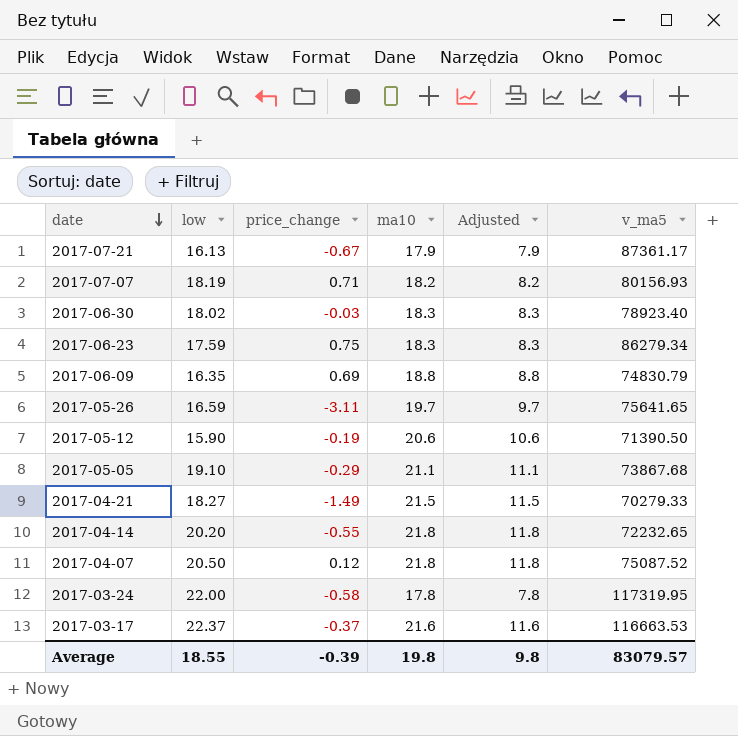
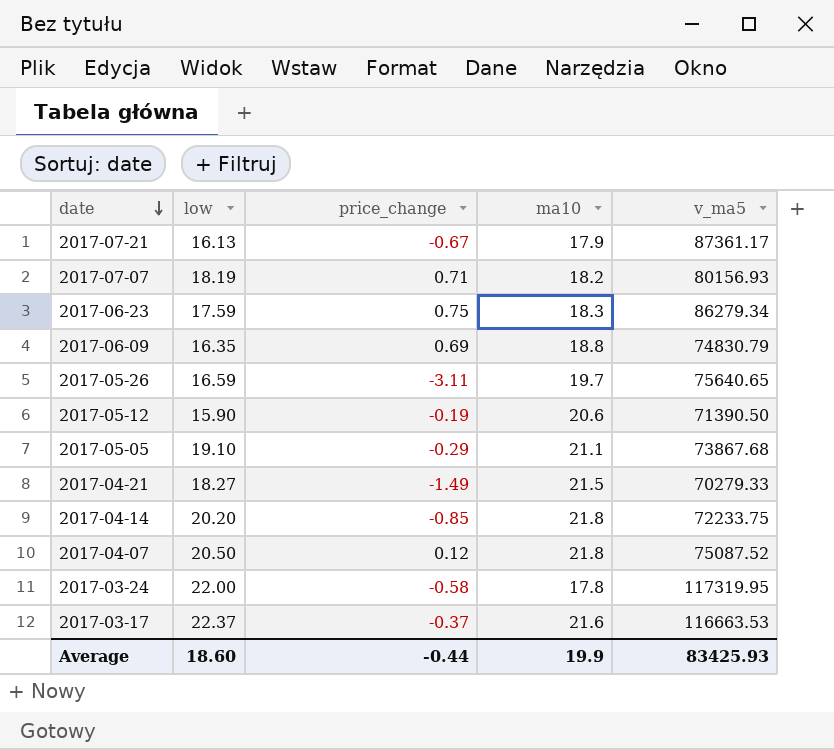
column Adjusted | formula: [ma10] - 10 -> none
row 2017-06-30: 18.02 | -0.03 | 18.3 | 8.3 | 78923.40 -> none
2017-05-26 | v_ma5: 75641.65 -> 75640.65
2017-04-14 | price_change: -0.55 -> -0.85
2017-04-14 | v_ma5: 72232.65 -> 72233.75
Average | low: 18.55 -> 18.60
Average | price_change: -0.39 -> -0.44
Average | ma10: 19.8 -> 19.9
Average | v_ma5: 83079.57 -> 83425.93

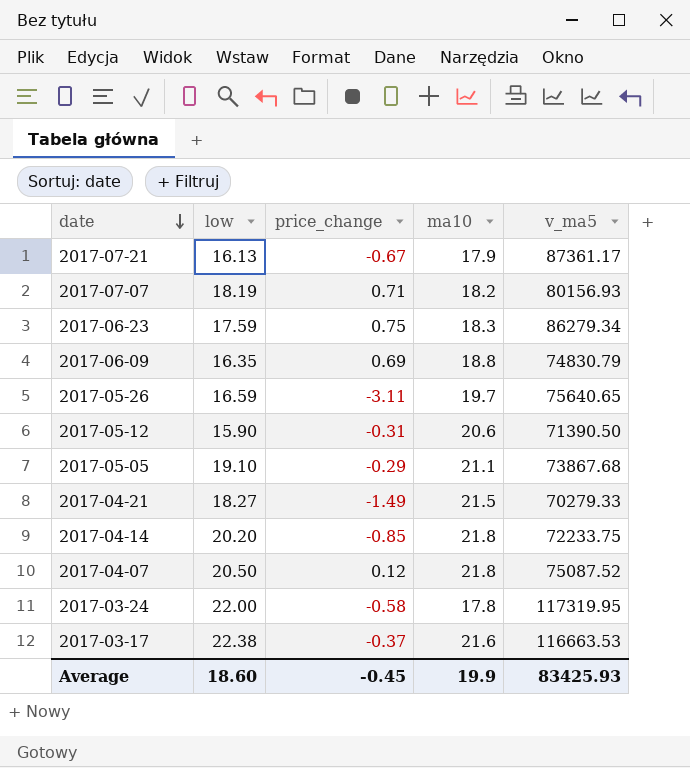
2017-05-12 | price_change: -0.19 -> -0.31
2017-03-17 | low: 22.37 -> 22.38
Average | price_change: -0.44 -> -0.45

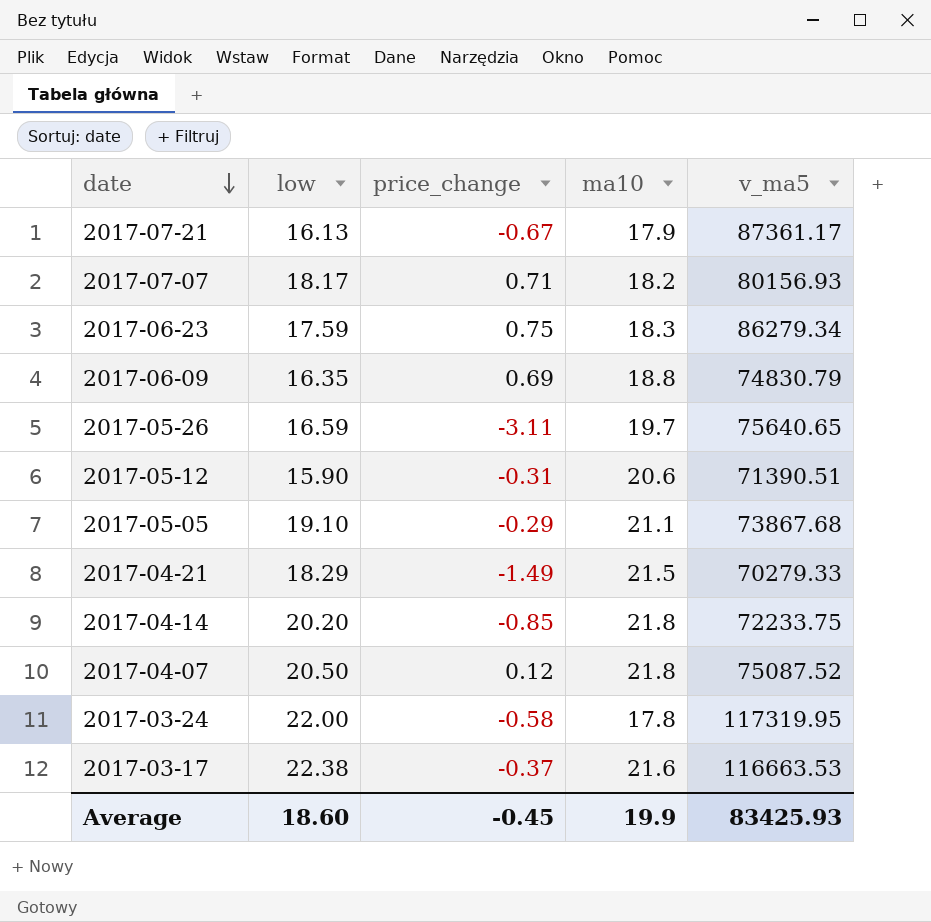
2017-07-07 | low: 18.19 -> 18.17
2017-05-12 | v_ma5: 71390.50 -> 71390.51
2017-04-21 | low: 18.27 -> 18.29

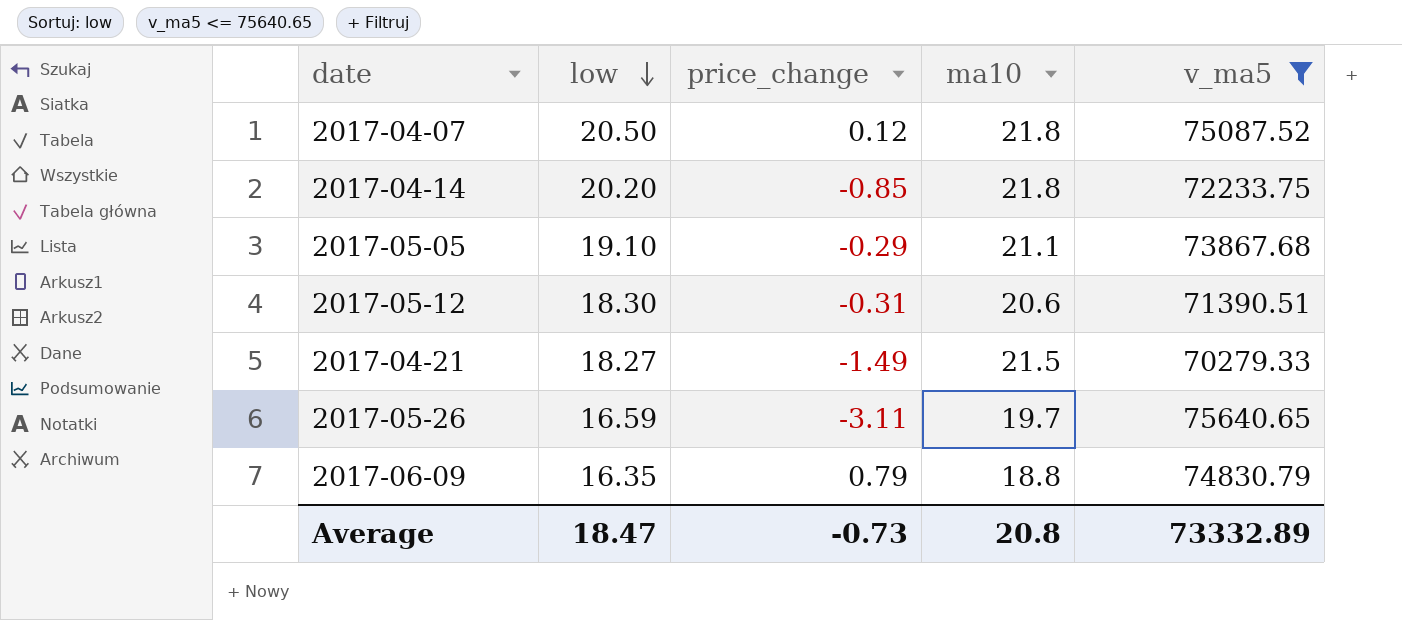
filter: none -> v_ma5 <= 75640.65
row order: date descending -> low descending
2017-05-12 | low: 15.90 -> 18.30
2017-04-21 | low: 18.29 -> 18.27
2017-06-09 | price_change: 0.69 -> 0.79
Average | low: 18.60 -> 18.47
Average | price_change: -0.45 -> -0.73
Average | ma10: 19.9 -> 20.8
Average | v_ma5: 83425.93 -> 73332.89

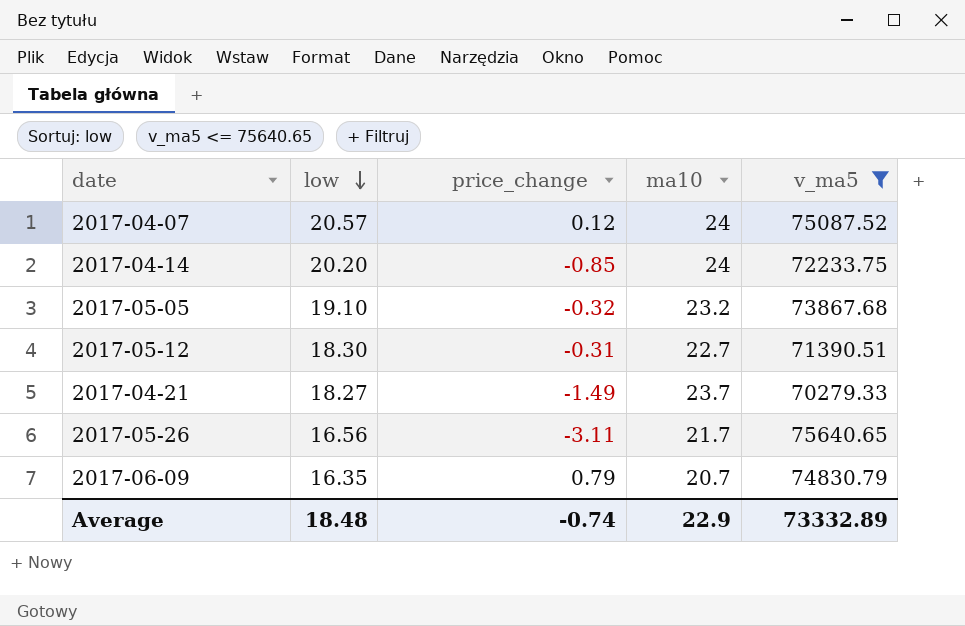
2017-04-07 | low: 20.50 -> 20.57
2017-04-07 | ma10: 21.8 -> 24
2017-04-14 | ma10: 21.8 -> 24
2017-05-05 | price_change: -0.29 -> -0.32
2017-05-05 | ma10: 21.1 -> 23.2
2017-05-12 | ma10: 20.6 -> 22.7
2017-04-21 | ma10: 21.5 -> 23.7
2017-05-26 | low: 16.59 -> 16.56
2017-05-26 | ma10: 19.7 -> 21.7
2017-06-09 | ma10: 18.8 -> 20.7
Average | low: 18.47 -> 18.48
Average | price_change: -0.73 -> -0.74
Average | ma10: 20.8 -> 22.9

